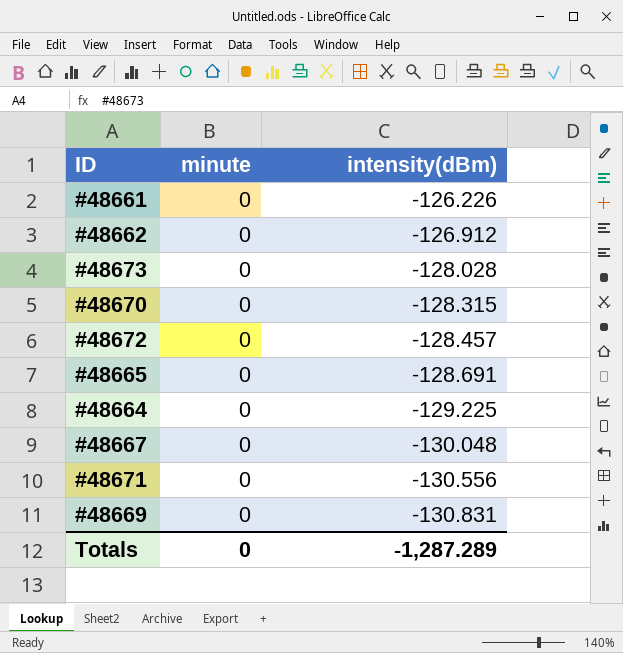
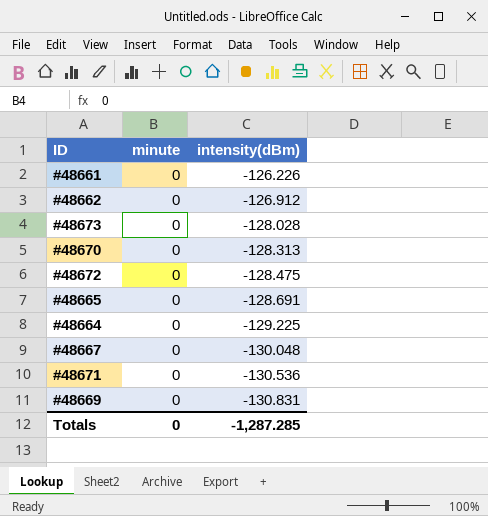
#48670 | intensity(dBm): -128.315 -> -128.313
#48672 | intensity(dBm): -128.457 -> -128.475
#48671 | intensity(dBm): -130.556 -> -130.536
Totals | intensity(dBm): -1,287.289 -> -1,287.285

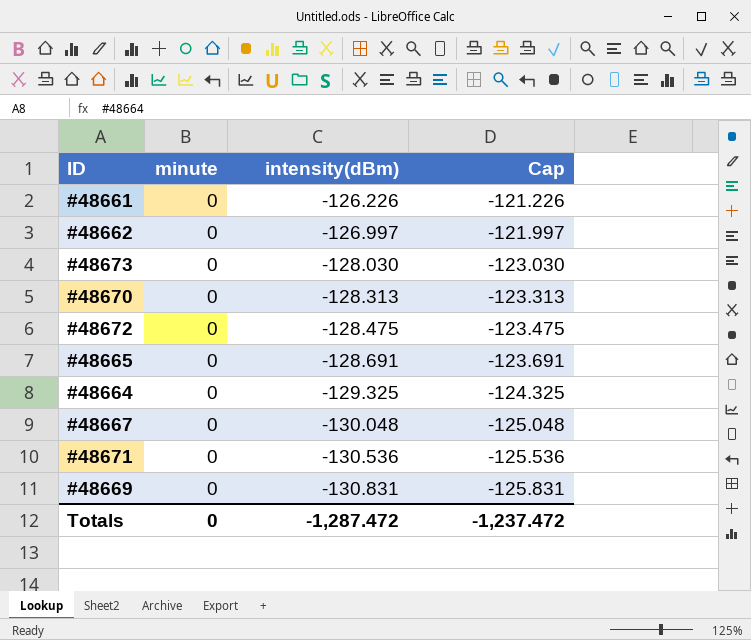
column Cap | formula: none -> [intensity(dBm)] + 5
#48662 | intensity(dBm): -126.912 -> -126.997
#48673 | intensity(dBm): -128.028 -> -128.030
#48664 | intensity(dBm): -129.225 -> -129.325
Totals | intensity(dBm): -1,287.285 -> -1,287.472

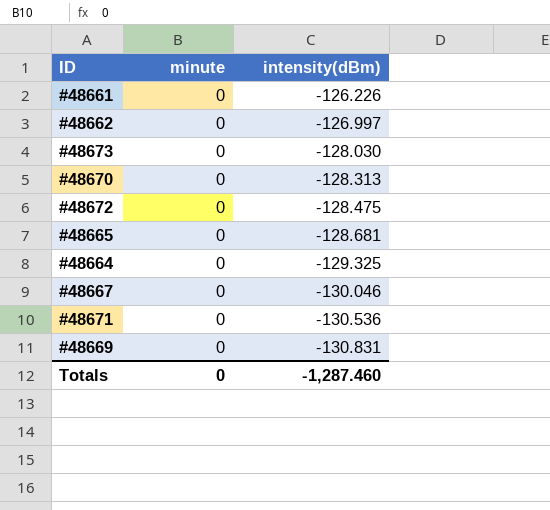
column Cap | formula: [intensity(dBm)] + 5 -> none
#48665 | intensity(dBm): -128.691 -> -128.681
#48667 | intensity(dBm): -130.048 -> -130.046
Totals | intensity(dBm): -1,287.472 -> -1,287.460

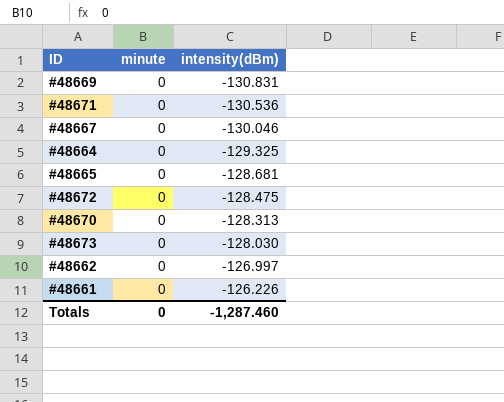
row order: intensity(dBm) descending -> intensity(dBm) ascending

